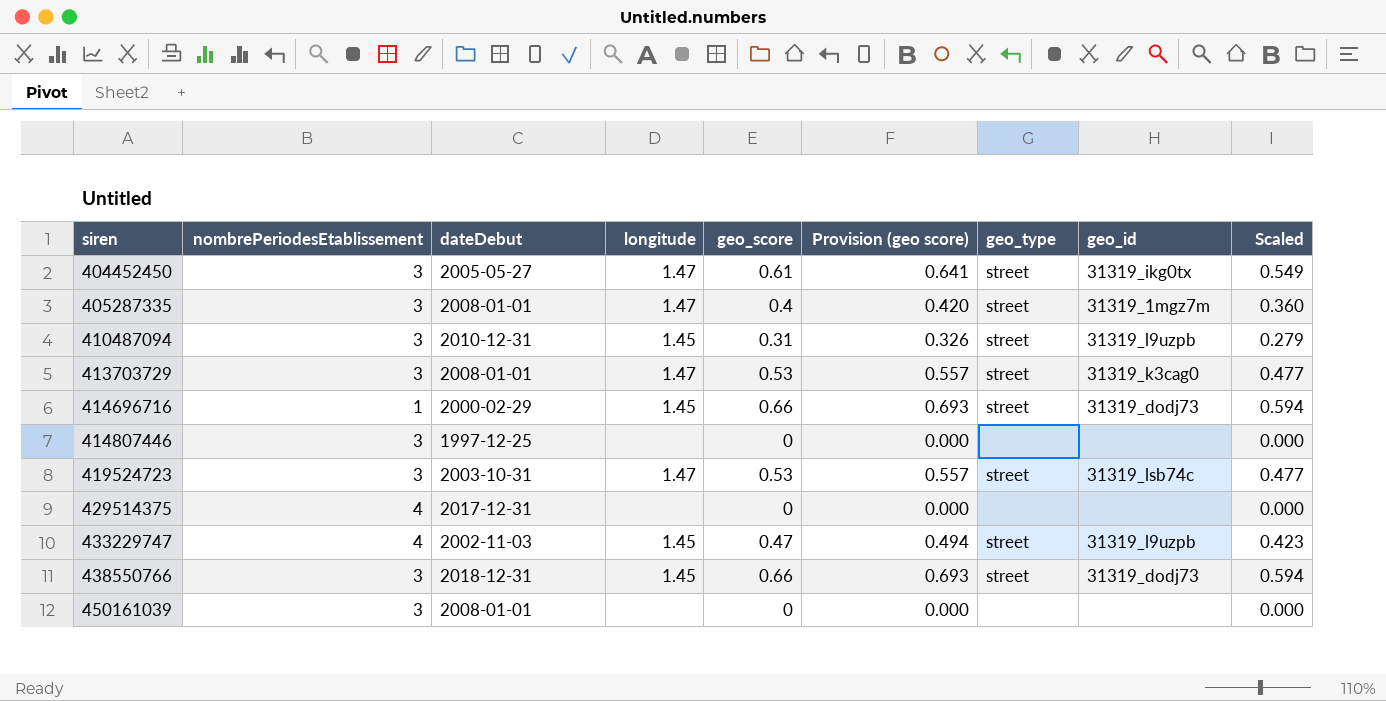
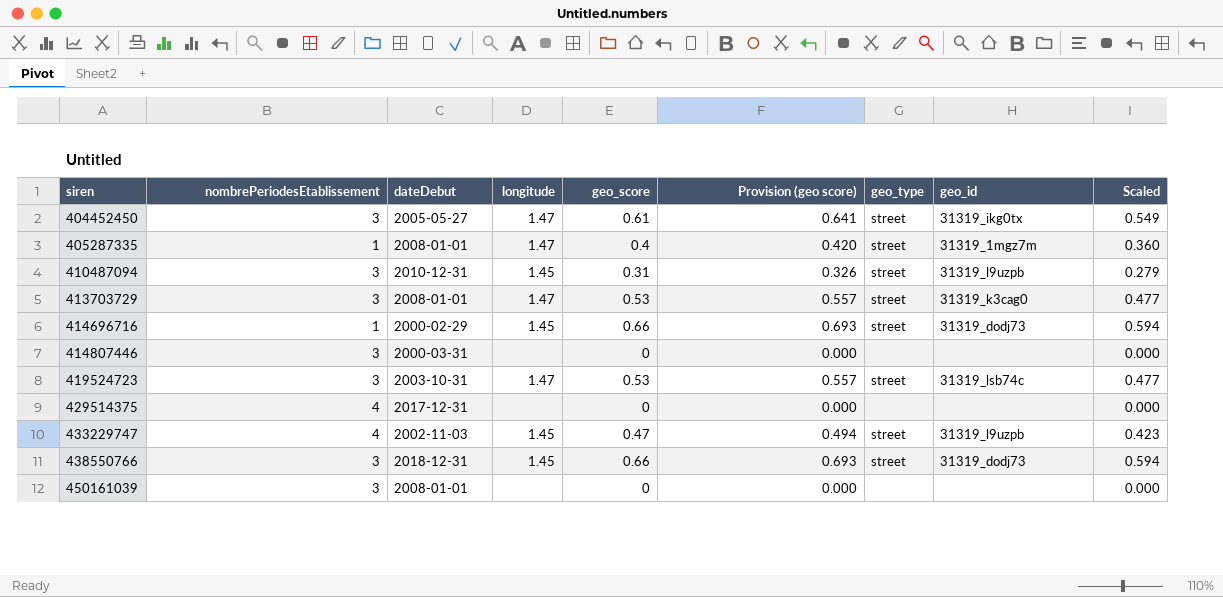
405287335 | nombrePeriodesEtablissement: 3 -> 1
414807446 | dateDebut: 1997-12-25 -> 2000-03-31

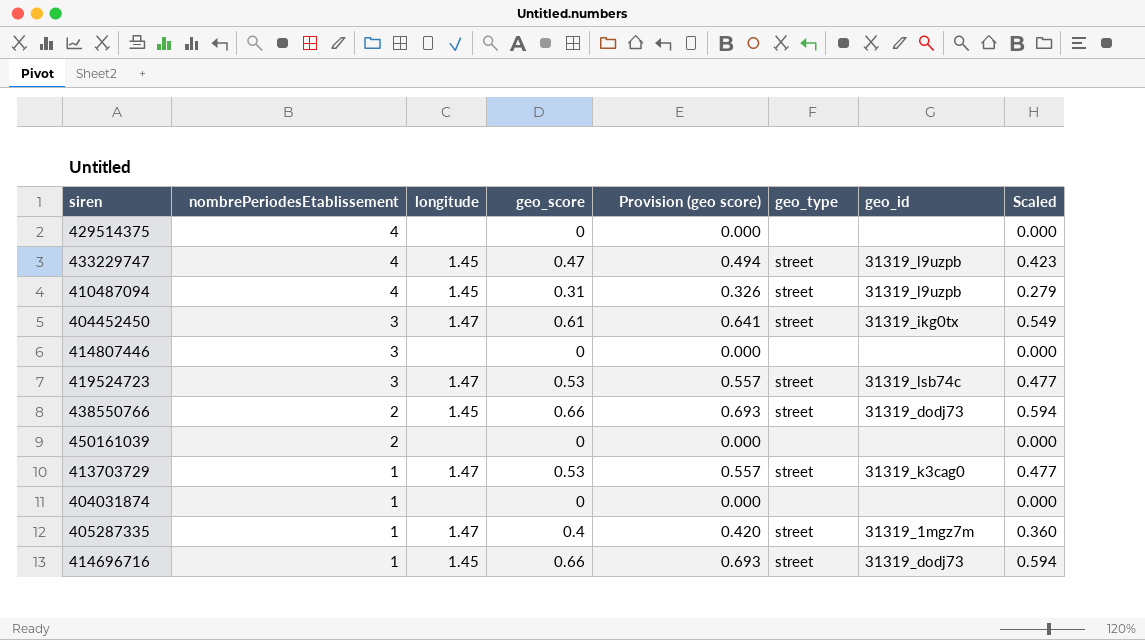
row order: siren ascending -> nombrePeriodesEtablissement descending
column dateDebut | position: 3 -> none
410487094 | nombrePeriodesEtablissement: 3 -> 4
438550766 | nombrePeriodesEtablissement: 3 -> 2
450161039 | nombrePeriodesEtablissement: 3 -> 2
413703729 | nombrePeriodesEtablissement: 3 -> 1
row 404031874: none -> 1 | none | 0 | 0.000 | none | none | 0.000

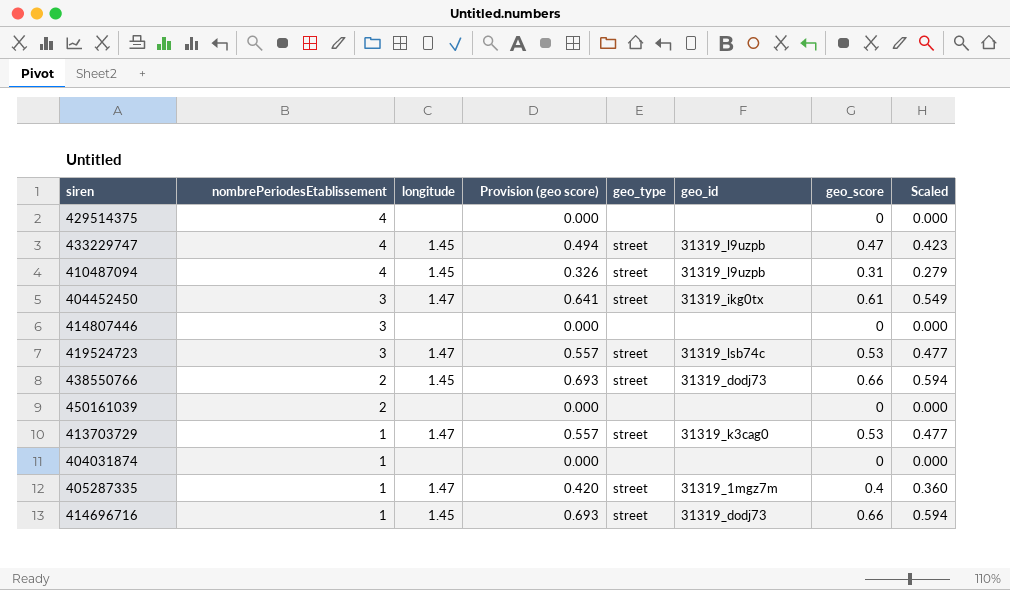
column geo_score | position: 4 -> 7

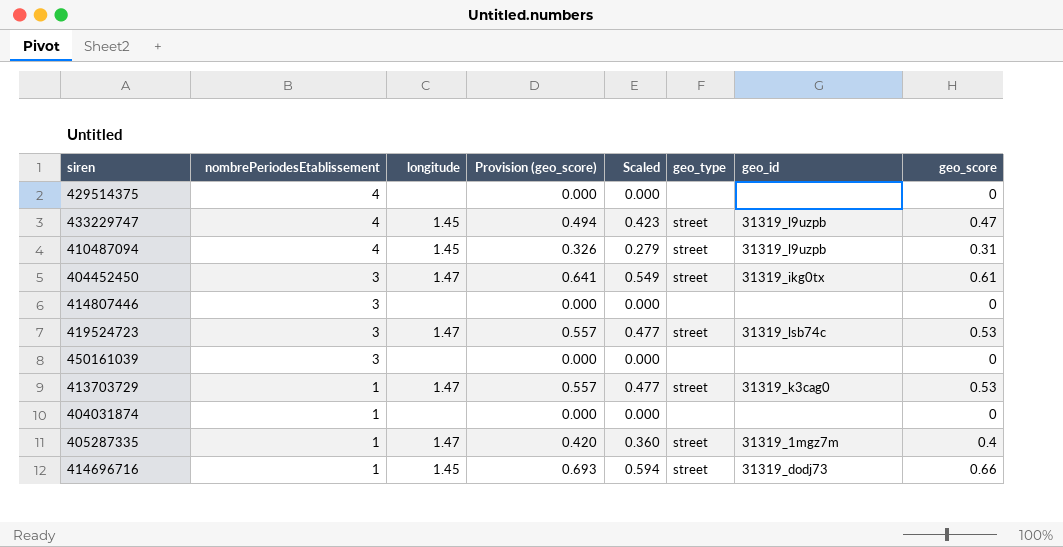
column name: Provision (geo score) -> Provision (geo_score)
column Scaled | position: 8 -> 5
row 438550766: 2 | 1.45 | 0.693 | street | 31319_dodj73 | 0.66 | 0.594 -> none
450161039 | nombrePeriodesEtablissement: 2 -> 3

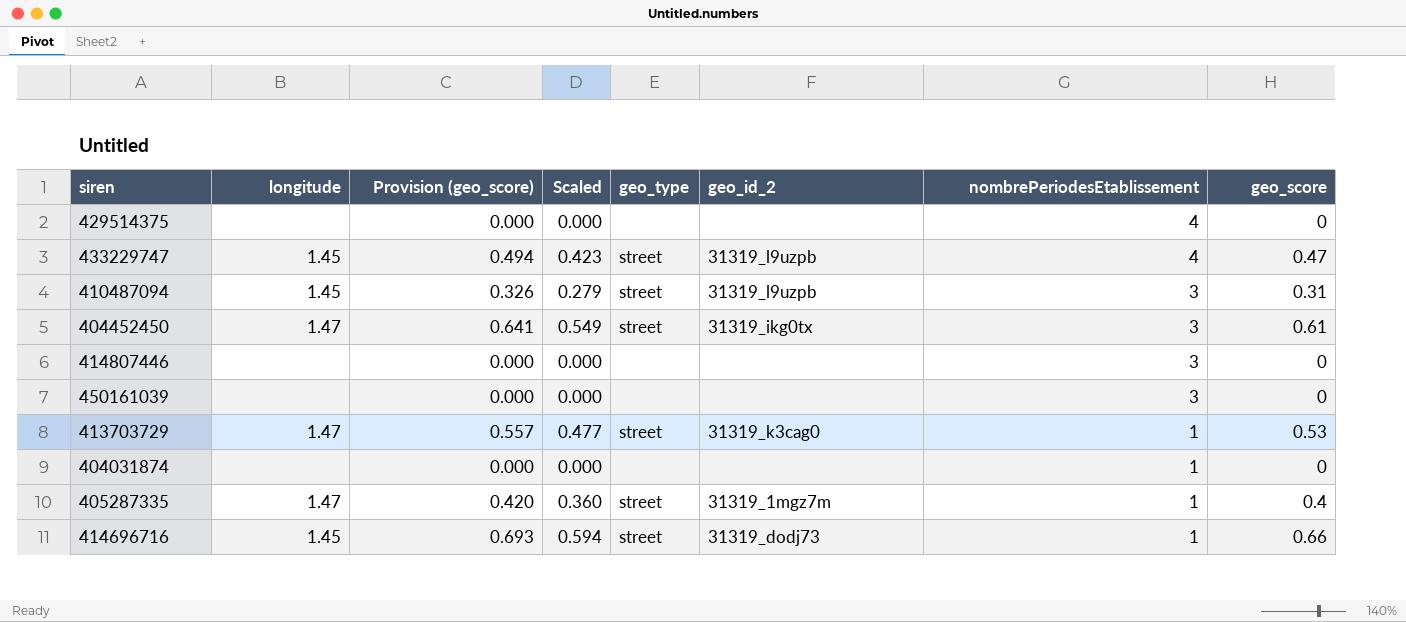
column name: geo_id -> geo_id_2
column nombrePeriodesEtablissement | position: 2 -> 7
row 419524723: 3 | 1.47 | 0.557 | 0.477 | street | 31319_lsb74c | 0.53 -> none
410487094 | nombrePeriodesEtablissement: 4 -> 3

